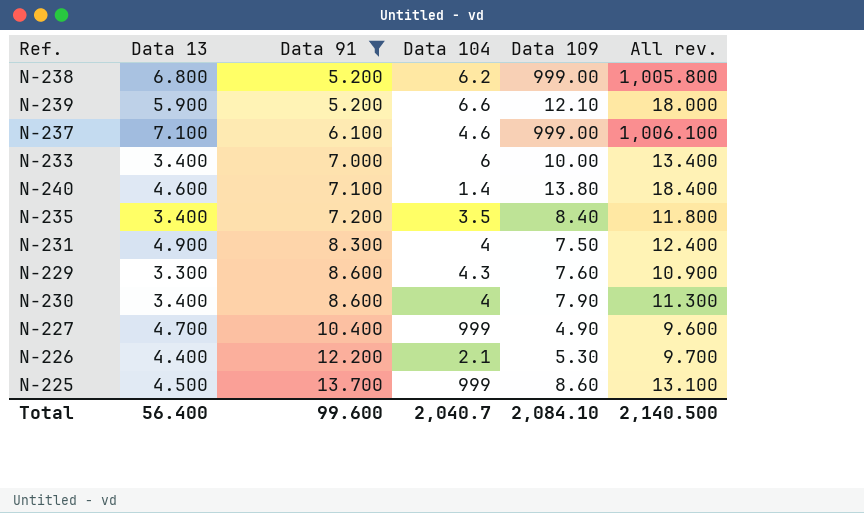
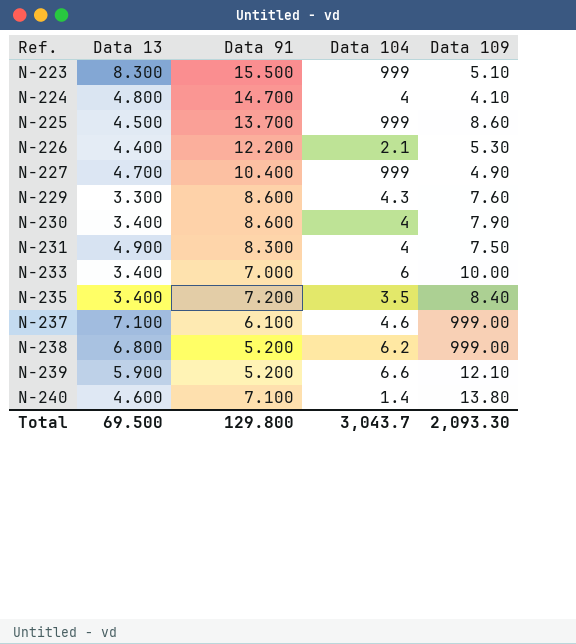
filter: Data 91 <= 13.700 -> none
row order: Data 91 ascending -> Ref. ascending
column All rev. | formula: [Data 13] + [Data 109] -> none
Total | Data 13: 56.400 -> 69.500
Total | Data 91: 99.600 -> 129.800
Total | Data 104: 2,040.7 -> 3,043.7
Total | Data 109: 2,084.10 -> 2,093.30

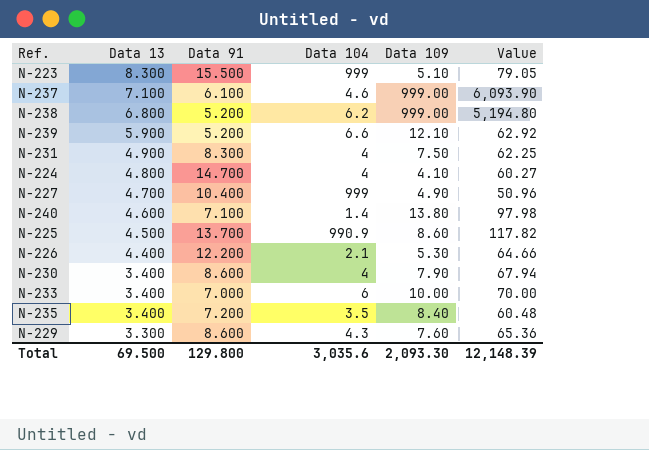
row order: Ref. ascending -> Data 13 descending
column Value | formula: none -> [Data 91] * [Data 109]
N-225 | Data 104: 999 -> 990.9
Total | Data 104: 3,043.7 -> 3,035.6

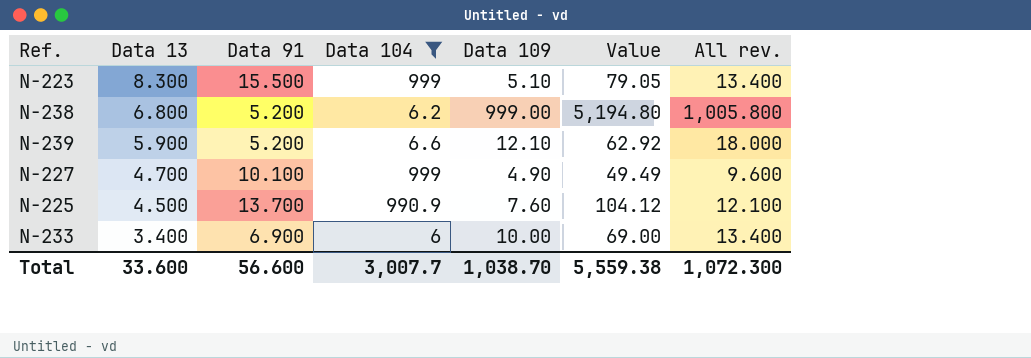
filter: none -> Data 104 >= 6
column All rev. | formula: none -> [Data 13] + [Data 109]
N-227 | Data 91: 10.400 -> 10.100
N-227 | Value: 50.96 -> 49.49
N-225 | Data 109: 8.60 -> 7.60
N-225 | Value: 117.82 -> 104.12
N-233 | Data 91: 7.000 -> 6.900
N-233 | Value: 70.00 -> 69.00
Total | Data 13: 69.500 -> 33.600
Total | Data 91: 129.800 -> 56.600
Total | Data 104: 3,035.6 -> 3,007.7
Total | Data 109: 2,093.30 -> 1,038.70
Total | Value: 12,148.39 -> 5,559.38

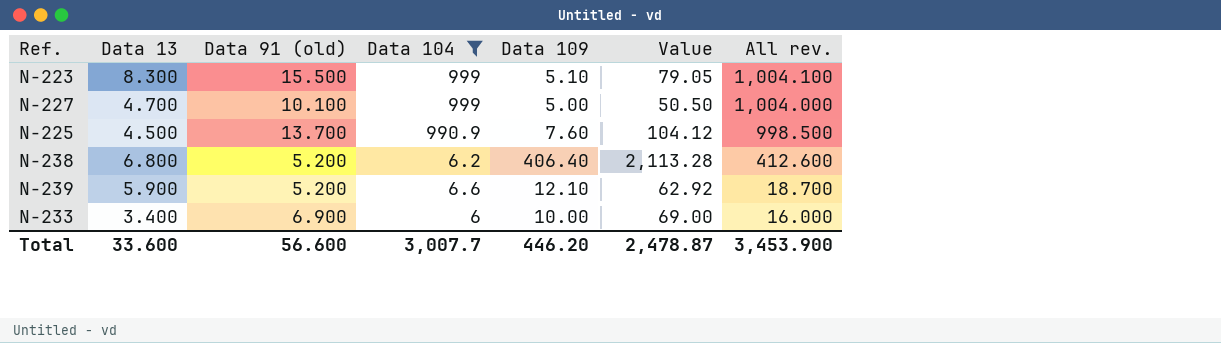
row order: Data 13 descending -> All rev. descending
column name: Data 91 -> Data 91 (old)
column All rev. | formula: [Data 13] + [Data 109] -> [Data 104] + [Data 109]
N-227 | Data 109: 4.90 -> 5.00
N-227 | Value: 49.49 -> 50.50
N-238 | Data 109: 999.00 -> 406.40
N-238 | Value: 5,194.80 -> 2,113.28
Total | Data 109: 1,038.70 -> 446.20
Total | Value: 5,559.38 -> 2,478.87
Total | All rev.: 1,072.300 -> 3,453.900

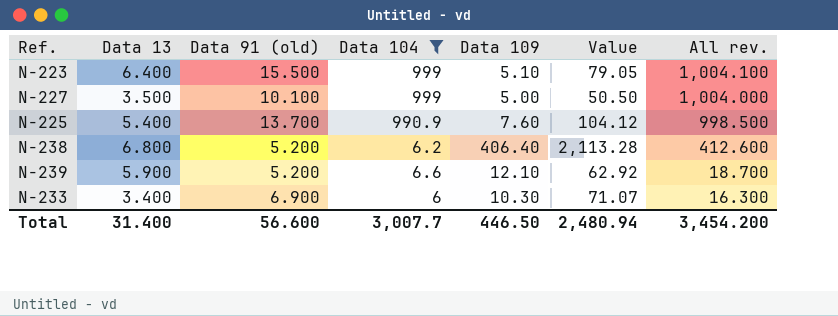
N-223 | Data 13: 8.300 -> 6.400
N-227 | Data 13: 4.700 -> 3.500
N-225 | Data 13: 4.500 -> 5.400
N-233 | Data 109: 10.00 -> 10.30
N-233 | Value: 69.00 -> 71.07
N-233 | All rev.: 16.000 -> 16.300
Total | Data 13: 33.600 -> 31.400
Total | Data 109: 446.20 -> 446.50
Total | Value: 2,478.87 -> 2,480.94
Total | All rev.: 3,453.900 -> 3,454.200

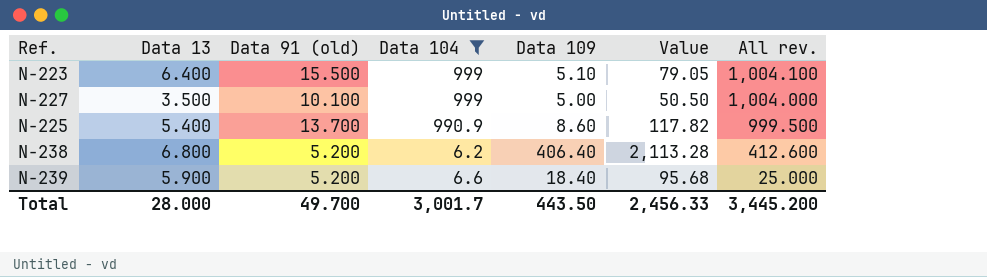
row N-233: 3.400 | 6.900 | 6 | 10.30 | 71.07 | 16.300 -> none
N-225 | Data 109: 7.60 -> 8.60
N-225 | Value: 104.12 -> 117.82
N-225 | All rev.: 998.500 -> 999.500
N-239 | Data 109: 12.10 -> 18.40
N-239 | Value: 62.92 -> 95.68
N-239 | All rev.: 18.700 -> 25.000
Total | Data 13: 31.400 -> 28.000
Total | Data 91 (old): 56.600 -> 49.700
Total | Data 104: 3,007.7 -> 3,001.7
Total | Data 109: 446.50 -> 443.50
Total | Value: 2,480.94 -> 2,456.33
Total | All rev.: 3,454.200 -> 3,445.200

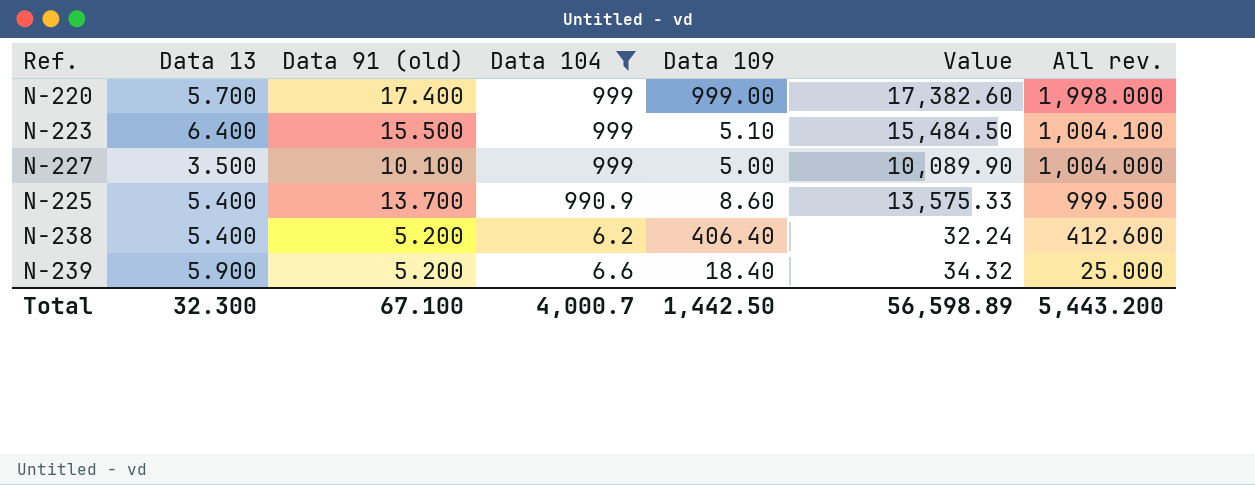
column Value | formula: [Data 91 (old)] * [Data 109] -> [Data 91 (old)] * [Data 104]
row N-220: none -> 5.700 | 17.400 | 999 | 999.00 | 17,382.60 | 1,998.000
N-238 | Data 13: 6.800 -> 5.400
Total | Data 13: 28.000 -> 32.300
Total | Data 91 (old): 49.700 -> 67.100
Total | Data 104: 3,001.7 -> 4,000.7
Total | Data 109: 443.50 -> 1,442.50
Total | Value: 2,456.33 -> 56,598.89
Total | All rev.: 3,445.200 -> 5,443.200

